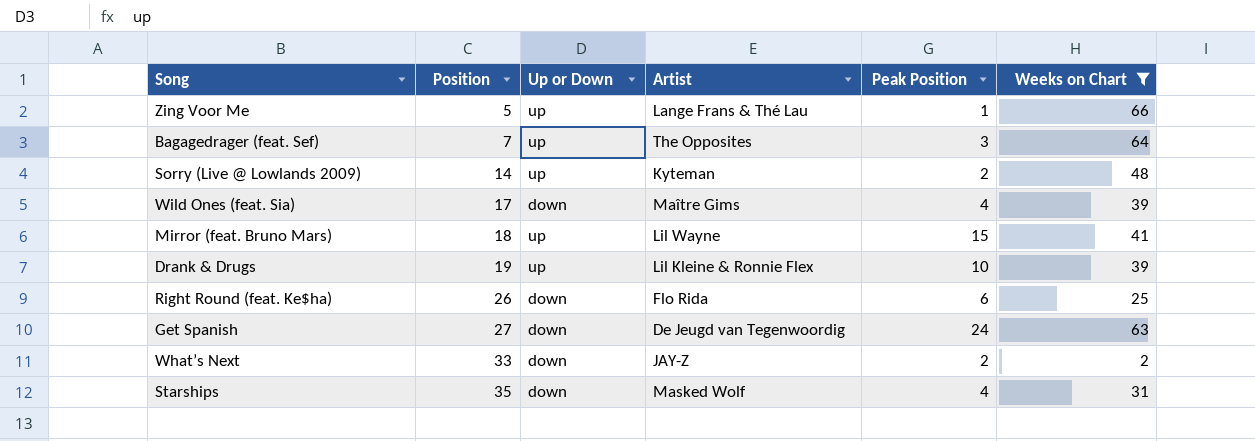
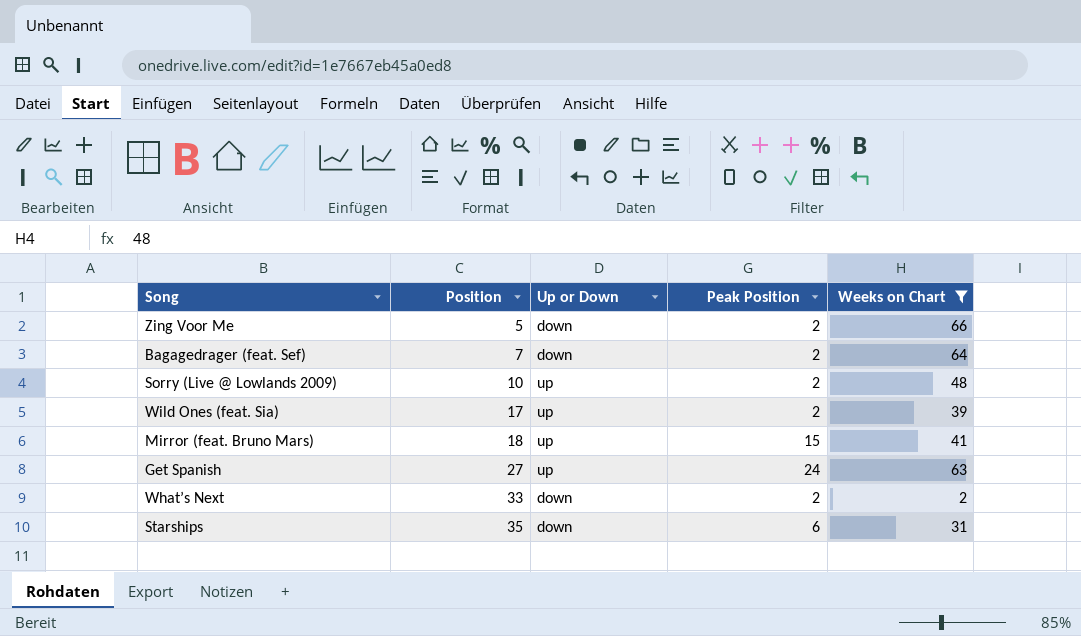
column Artist | position: 4 -> none
row Drank & Drugs: 19 | up | Lil Kleine & Ronnie Flex | 10 | 39 -> none
row Right Round (feat. Ke$ha): 26 | down | Flo Rida | 6 | 25 -> none
Zing Voor Me | Up or Down: up -> down
Zing Voor Me | Peak Position: 1 -> 2
Bagagedrager (feat. Sef) | Up or Down: up -> down
Bagagedrager (feat. Sef) | Peak Position: 3 -> 2
Sorry (Live @ Lowlands 2009) | Position: 14 -> 10
Wild Ones (feat. Sia) | Up or Down: down -> up
Wild Ones (feat. Sia) | Peak Position: 4 -> 2
Get Spanish | Up or Down: down -> up
Starships | Peak Position: 4 -> 6

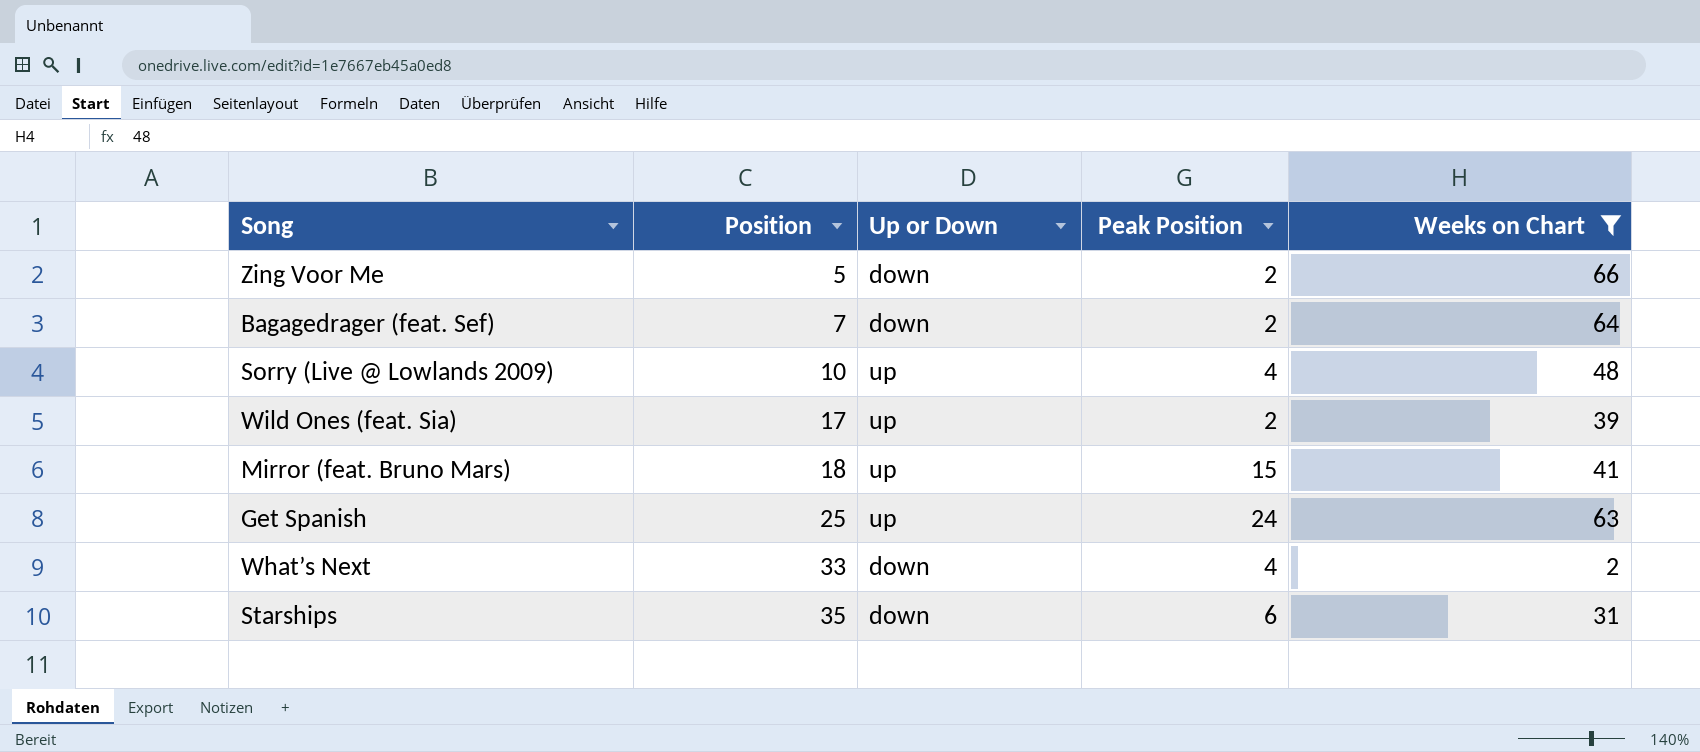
Sorry (Live @ Lowlands 2009) | Peak Position: 2 -> 4
Get Spanish | Position: 27 -> 25
What’s Next | Peak Position: 2 -> 4

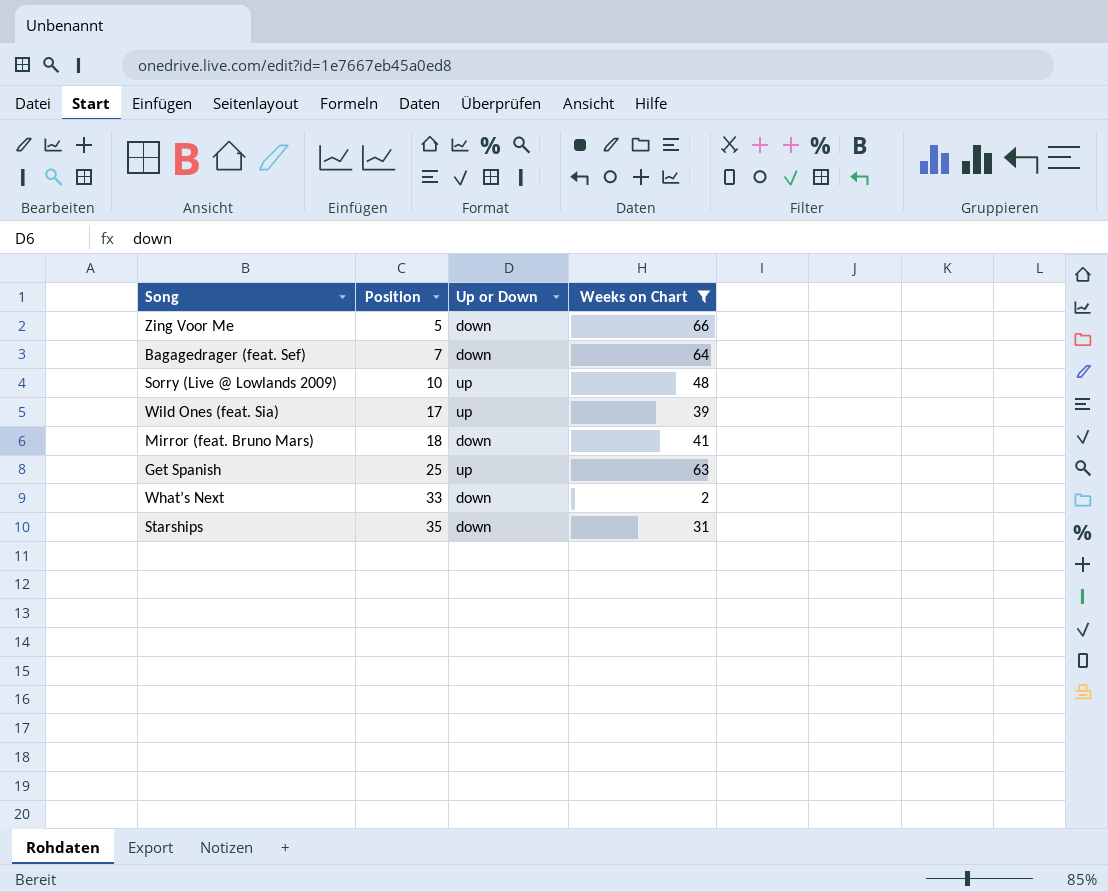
column Peak Position | position: 4 -> none
Mirror (feat. Bruno Mars) | Up or Down: up -> down

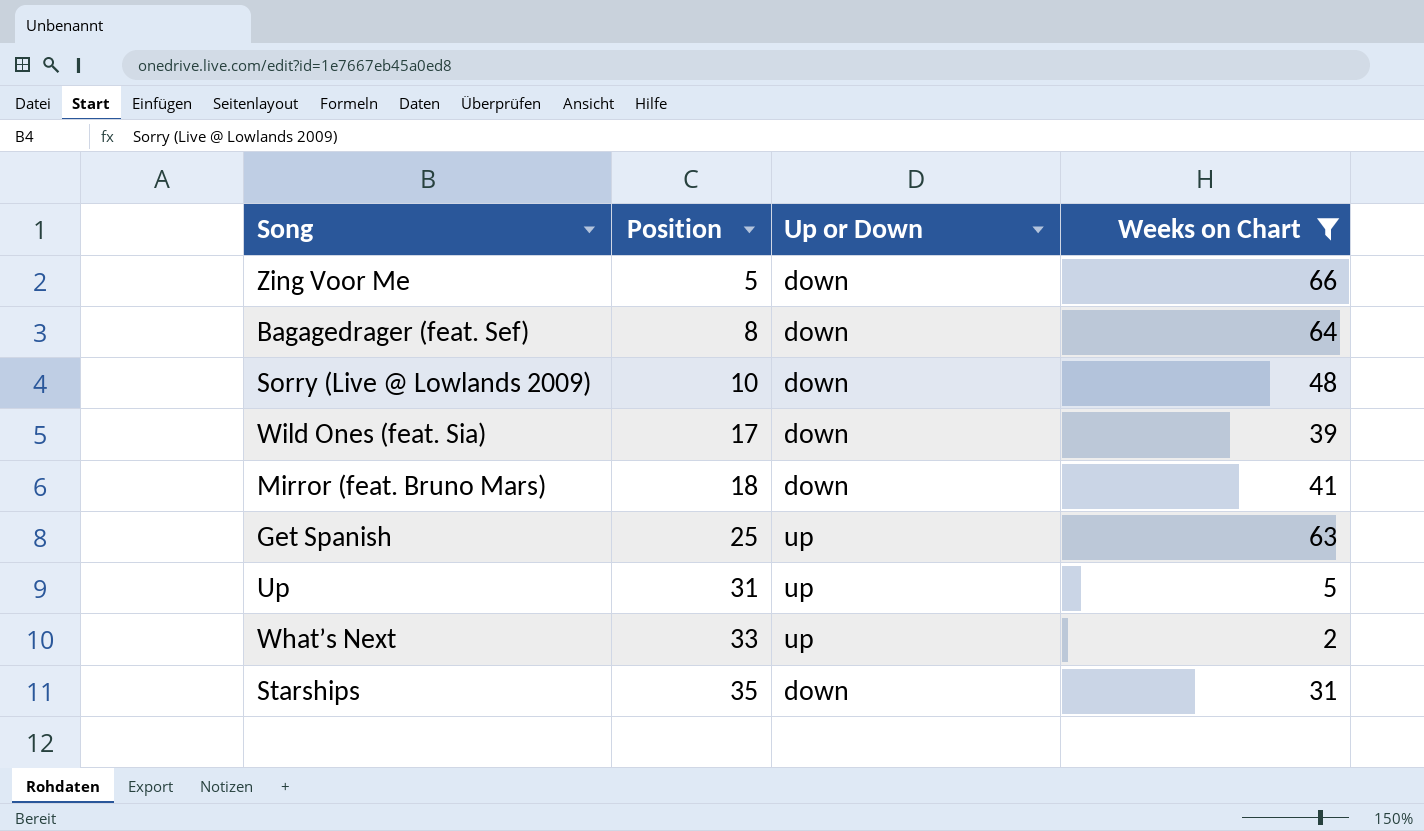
Bagagedrager (feat. Sef) | Position: 7 -> 8
Sorry (Live @ Lowlands 2009) | Up or Down: up -> down
Wild Ones (feat. Sia) | Up or Down: up -> down
row Up: none -> 31 | up | 5
What’s Next | Up or Down: down -> up

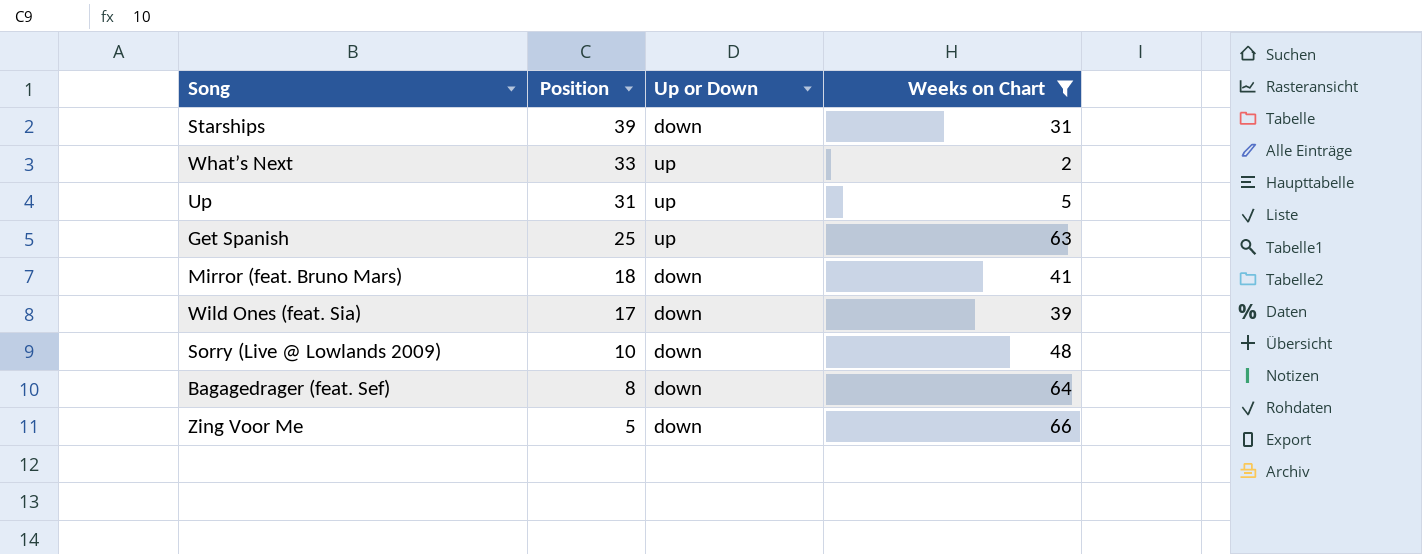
row order: Position ascending -> Position descending
Starships | Position: 35 -> 39

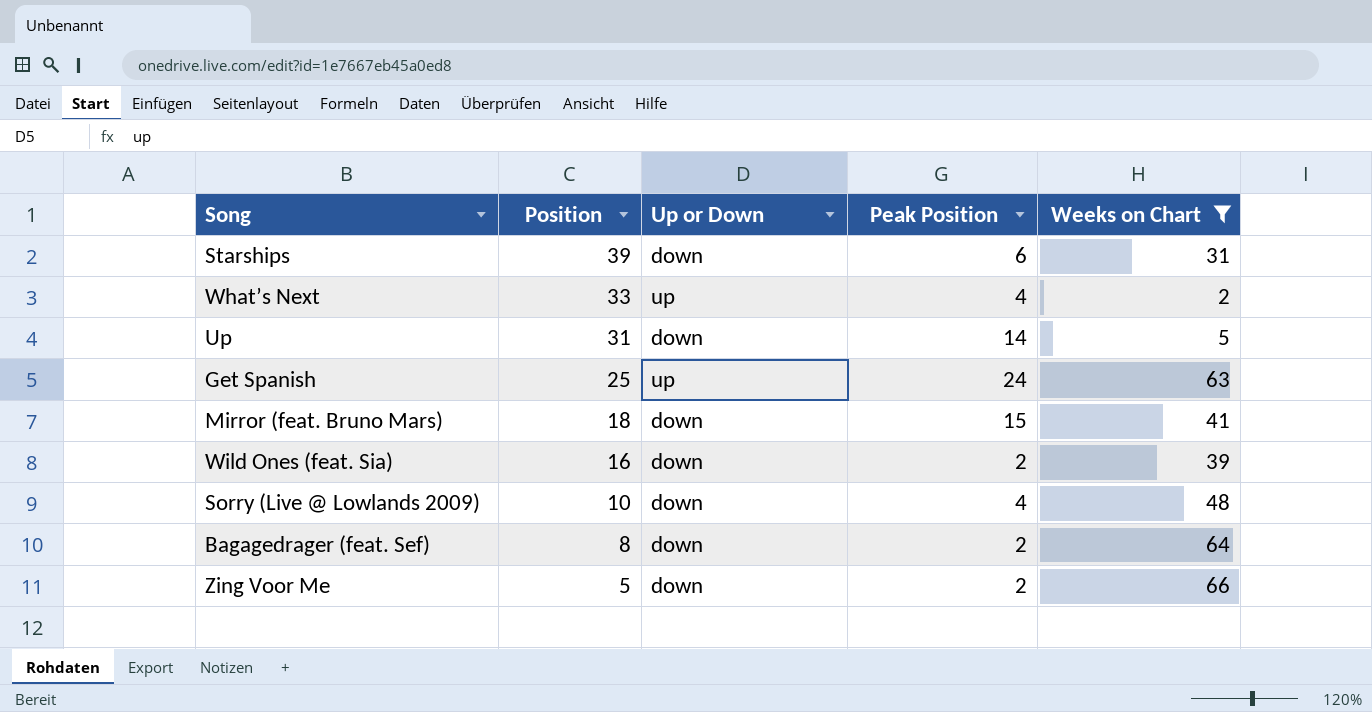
column Peak Position | position: none -> 4
Up | Up or Down: up -> down
Wild Ones (feat. Sia) | Position: 17 -> 16

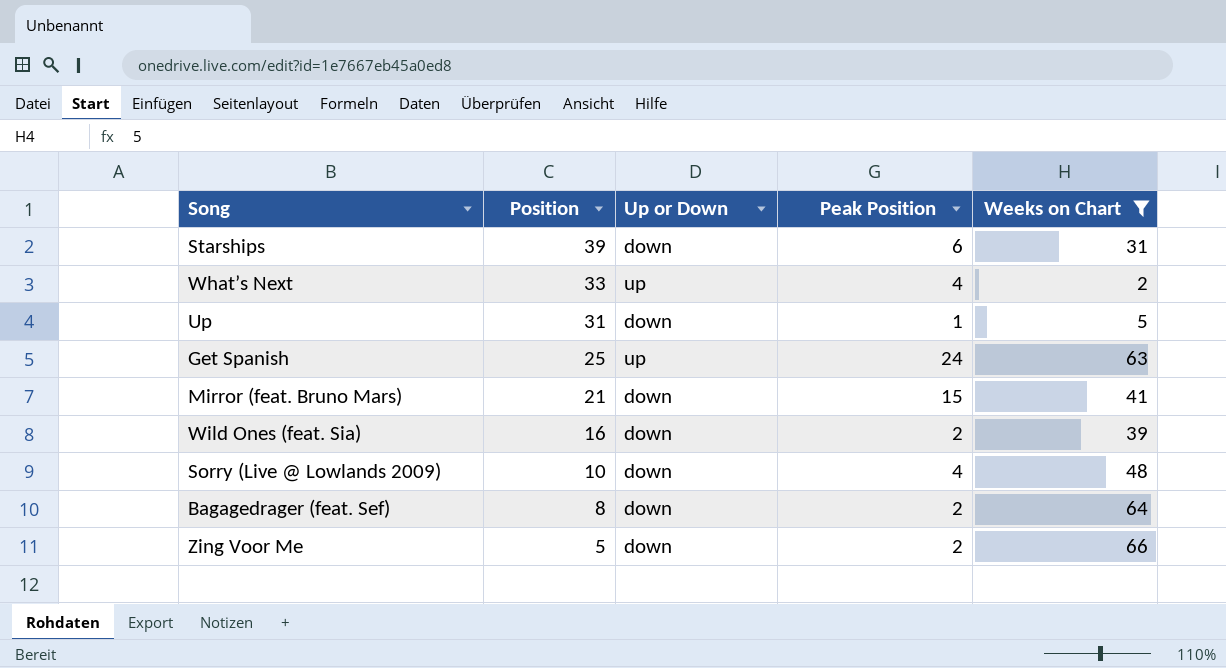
Up | Peak Position: 14 -> 1
Mirror (feat. Bruno Mars) | Position: 18 -> 21

